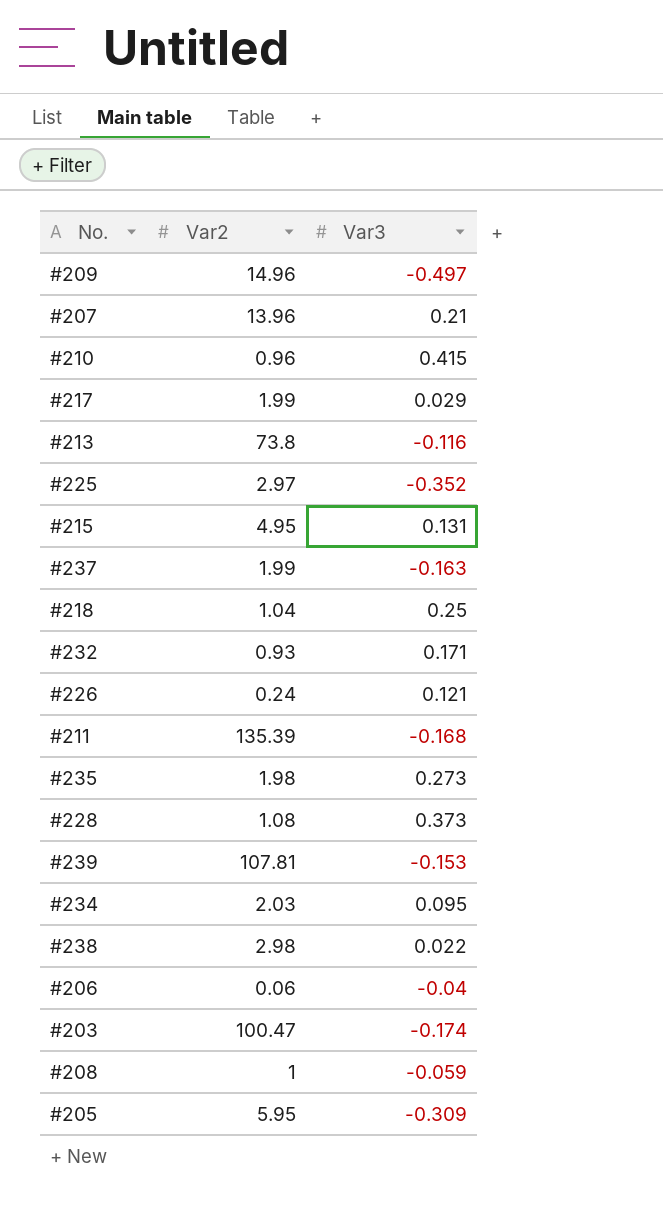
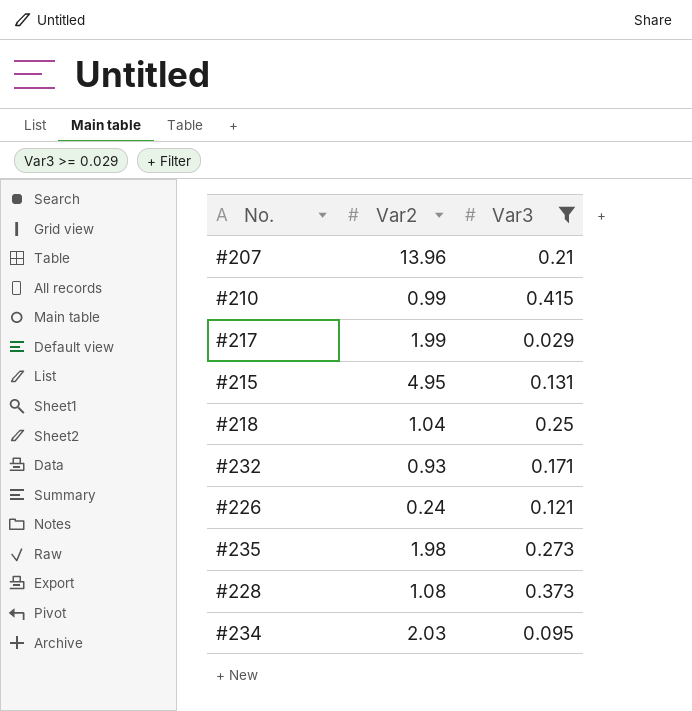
filter: none -> Var3 >= 0.029
#210 | Var2: 0.96 -> 0.99

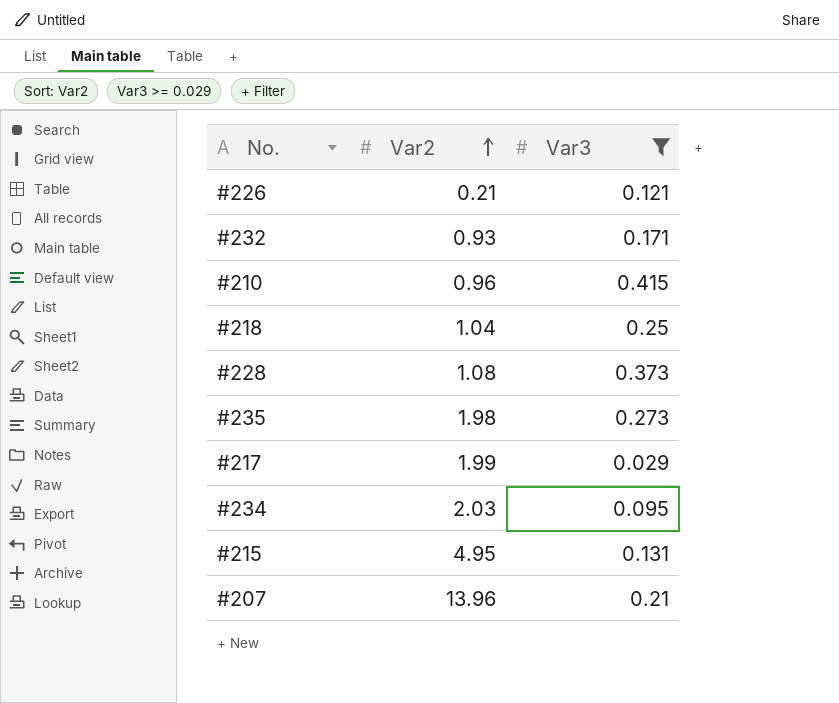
row order: none -> Var2 ascending
#226 | Var2: 0.24 -> 0.21
#210 | Var2: 0.99 -> 0.96

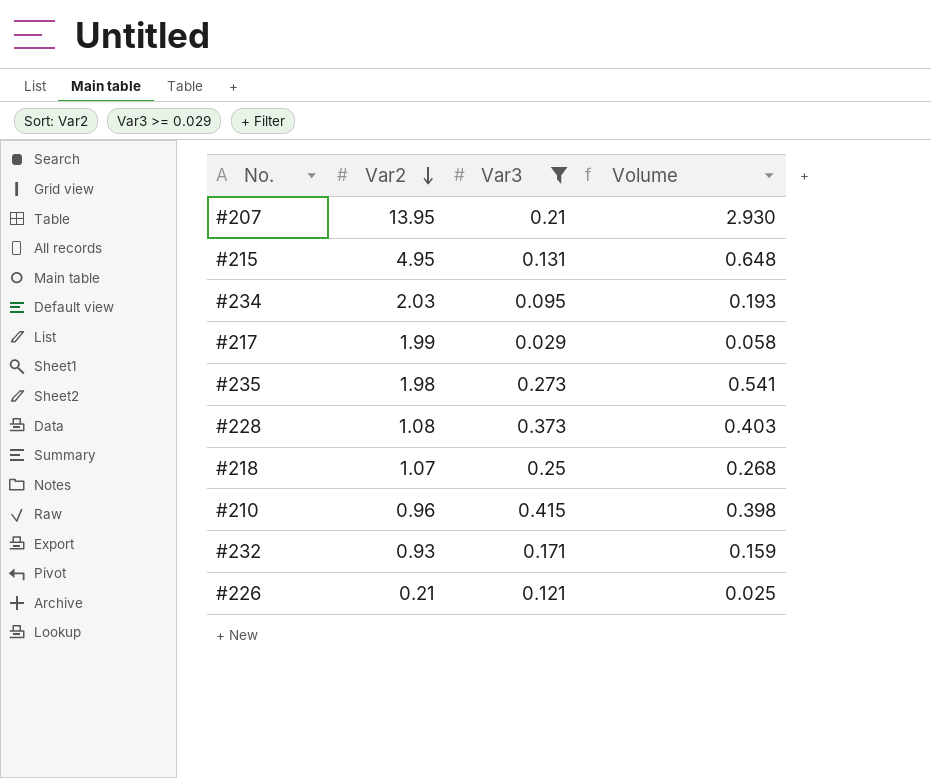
row order: Var2 ascending -> Var2 descending
column Volume | formula: none -> [Var2] * [Var3]
#207 | Var2: 13.96 -> 13.95
#218 | Var2: 1.04 -> 1.07

